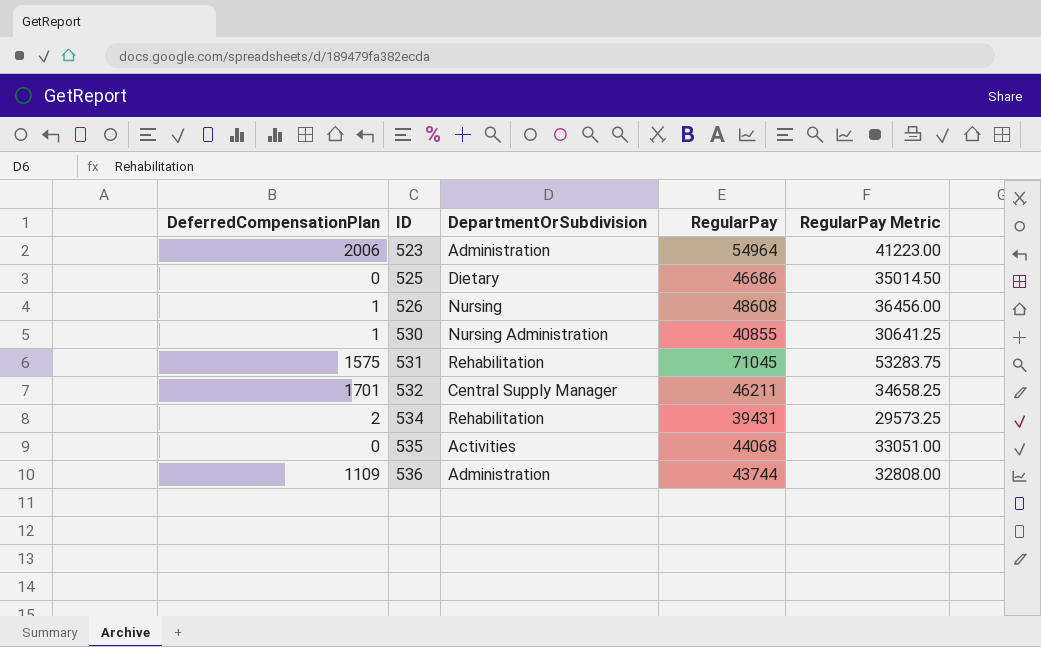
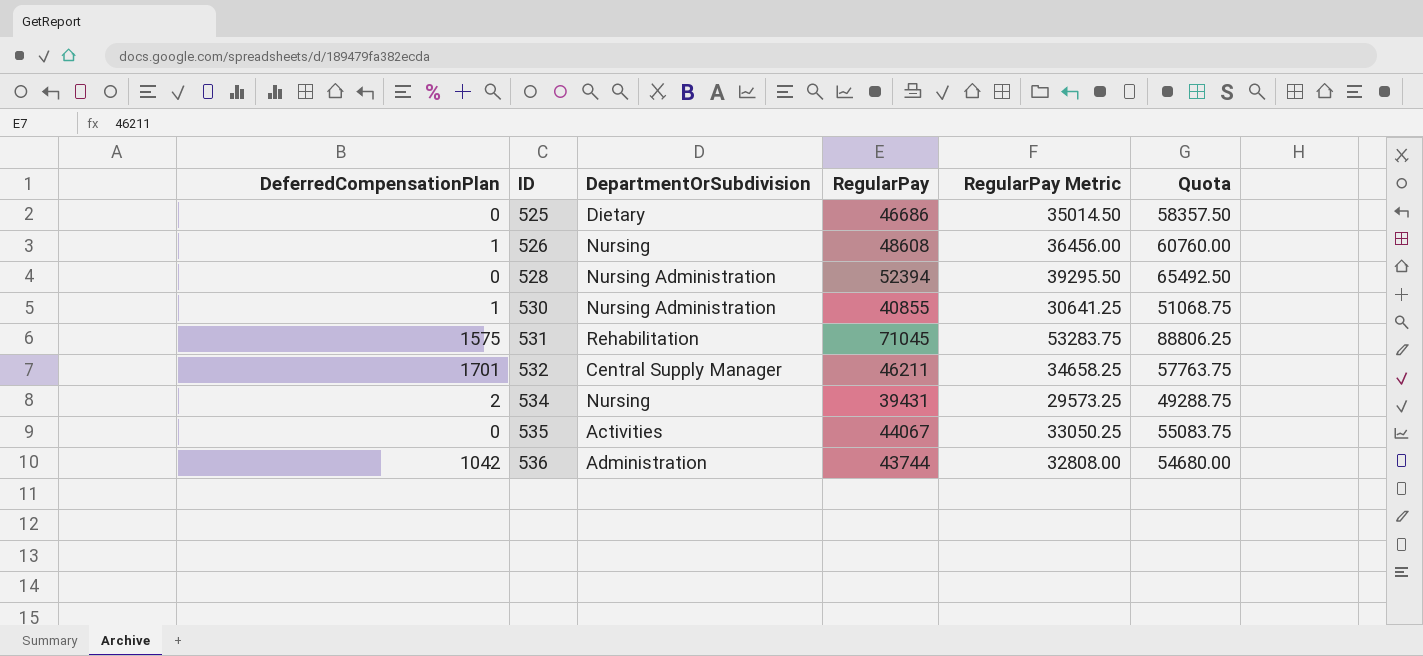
column Quota | formula: none -> [RegularPay] * 1.25
row 523: 2006 | Administration | 54964 | 41223.00 -> none
row 528: none -> 0 | Nursing Administration | 52394 | 39295.50 | 65492.50
534 | DepartmentOrSubdivision: Rehabilitation -> Nursing
535 | RegularPay: 44068 -> 44067
535 | RegularPay Metric: 33051.00 -> 33050.25
536 | DeferredCompensationPlan: 1109 -> 1042

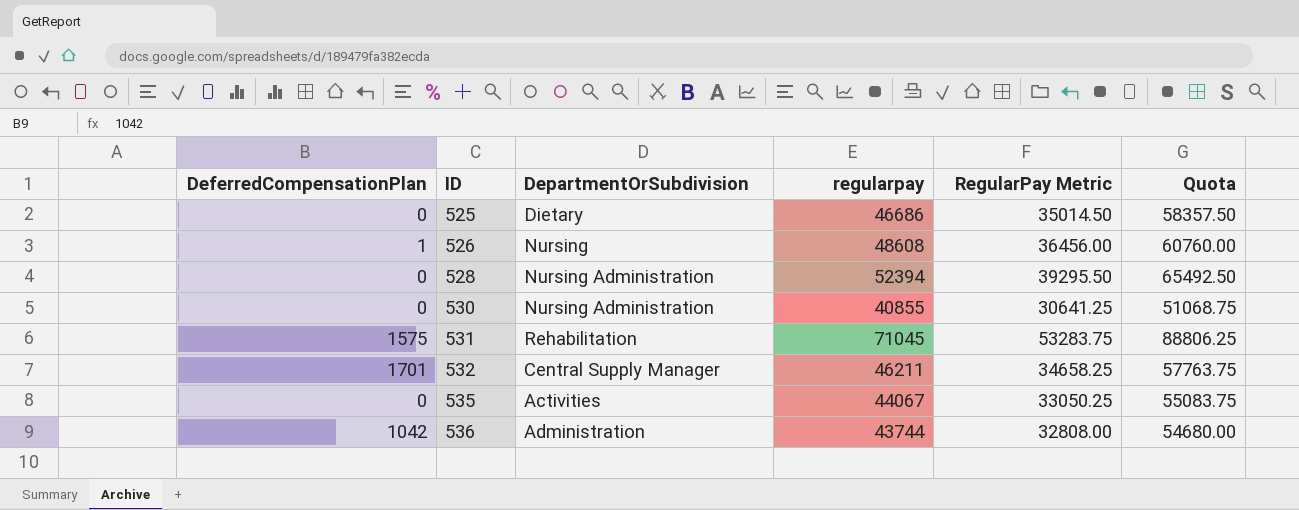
column name: RegularPay -> regularpay
row 534: 2 | Nursing | 39431 | 29573.25 | 49288.75 -> none
530 | DeferredCompensationPlan: 1 -> 0

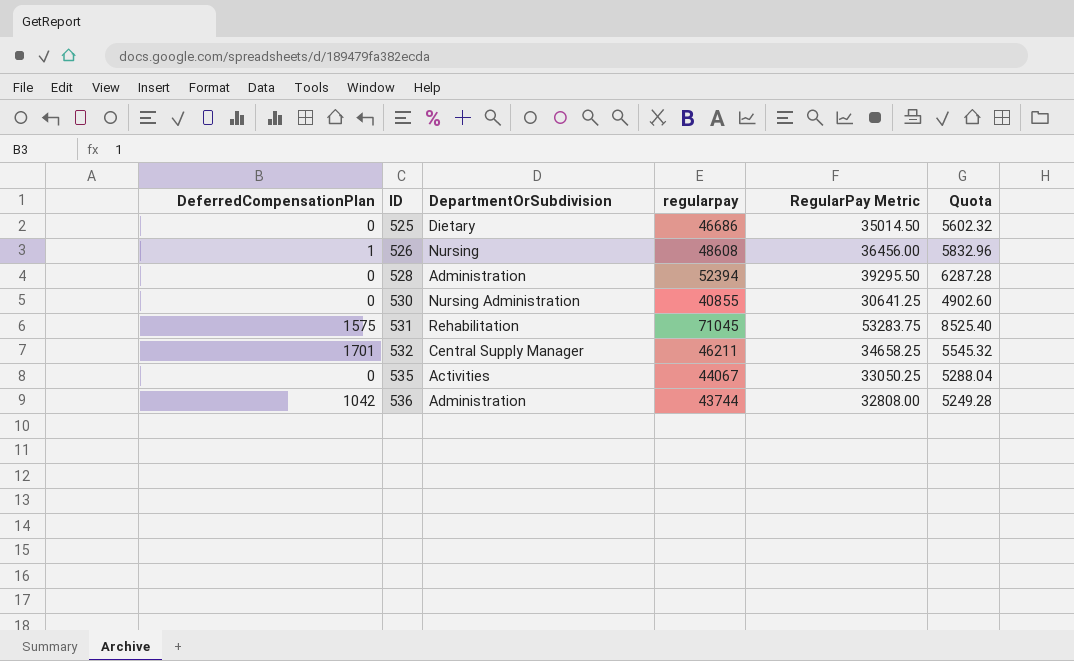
column Quota | formula: [regularpay] * 1.25 -> [regularpay] * 0.12
528 | DepartmentOrSubdivision: Nursing Administration -> Administration

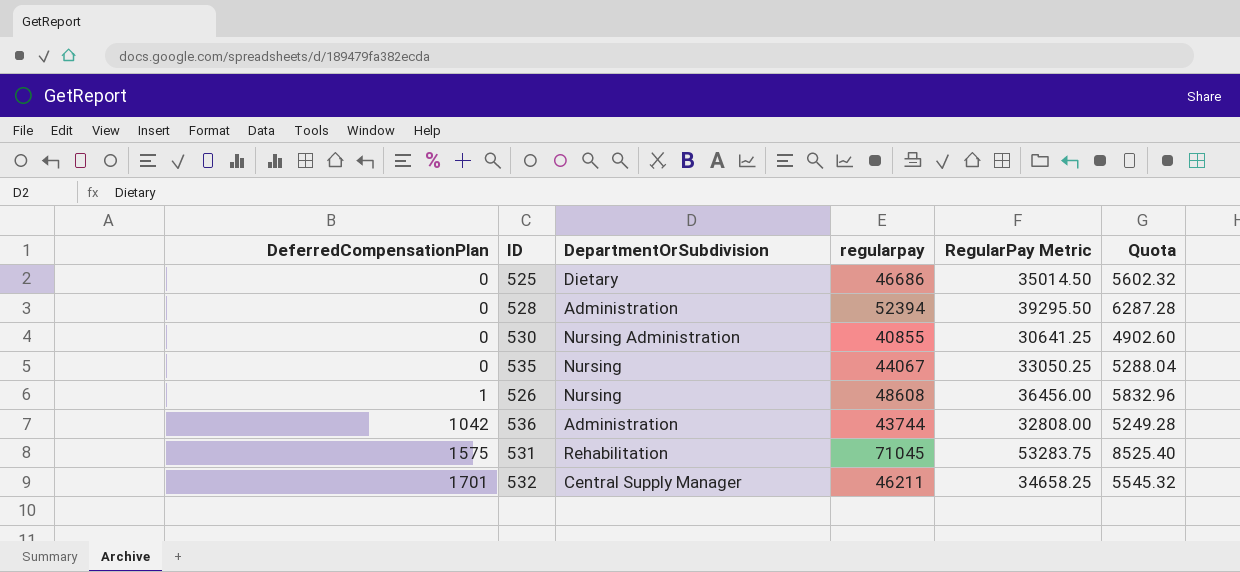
row order: ID ascending -> DeferredCompensationPlan ascending
535 | DepartmentOrSubdivision: Activities -> Nursing

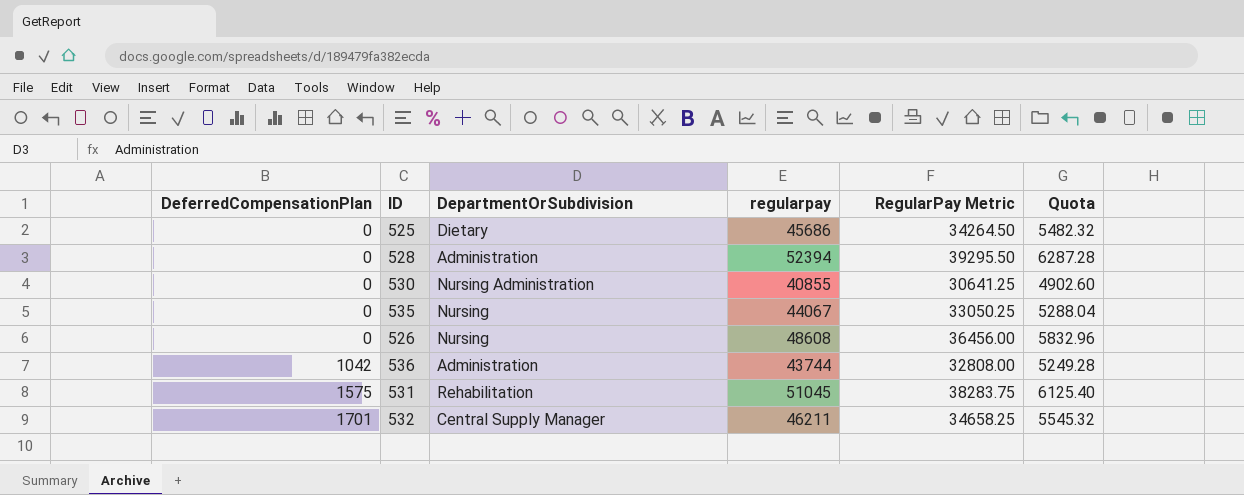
525 | regularpay: 46686 -> 45686
525 | RegularPay Metric: 35014.50 -> 34264.50
525 | Quota: 5602.32 -> 5482.32
526 | DeferredCompensationPlan: 1 -> 0
531 | regularpay: 71045 -> 51045
531 | RegularPay Metric: 53283.75 -> 38283.75
531 | Quota: 8525.40 -> 6125.40

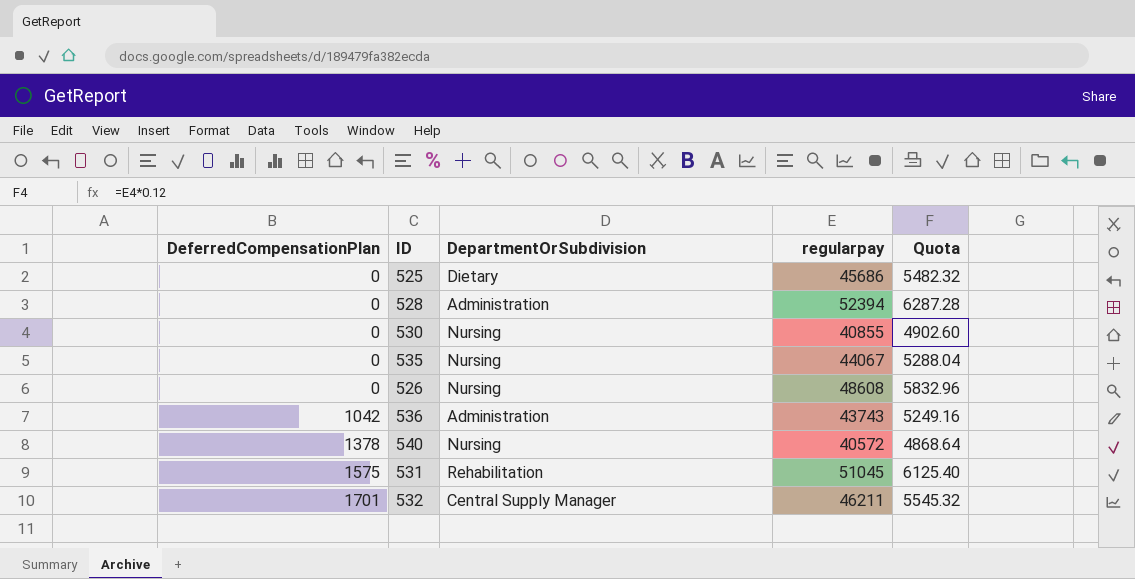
column RegularPay Metric | formula: [regularpay] * 0.75 -> none
530 | DepartmentOrSubdivision: Nursing Administration -> Nursing
536 | regularpay: 43744 -> 43743
536 | Quota: 5249.28 -> 5249.16
row 540: none -> 1378 | Nursing | 40572 | 4868.64

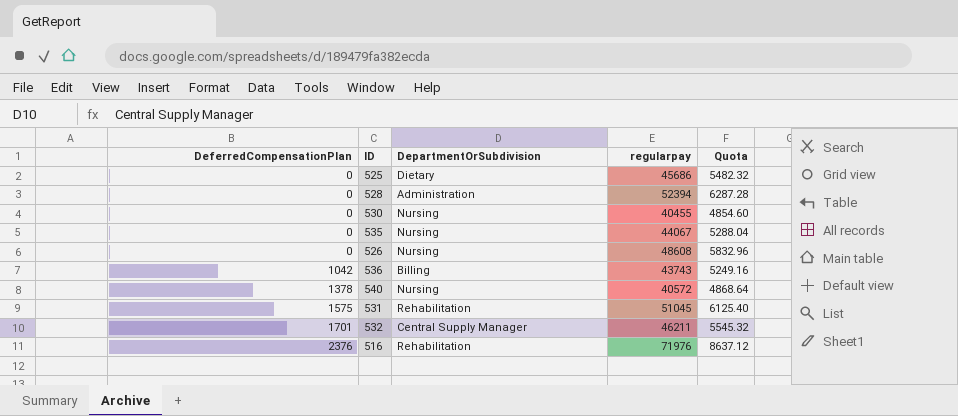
530 | regularpay: 40855 -> 40455
530 | Quota: 4902.60 -> 4854.60
536 | DepartmentOrSubdivision: Administration -> Billing
row 516: none -> 2376 | Rehabilitation | 71976 | 8637.12

